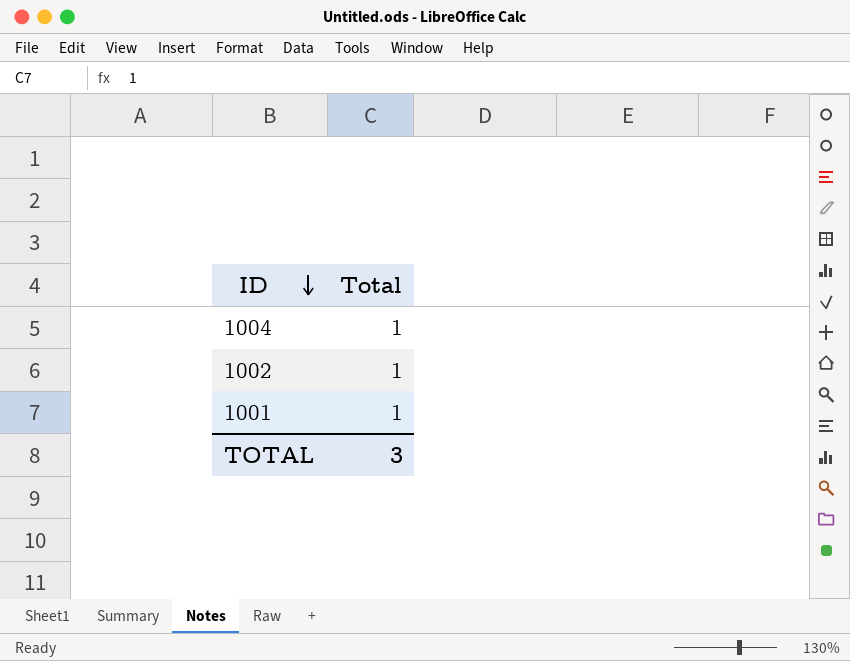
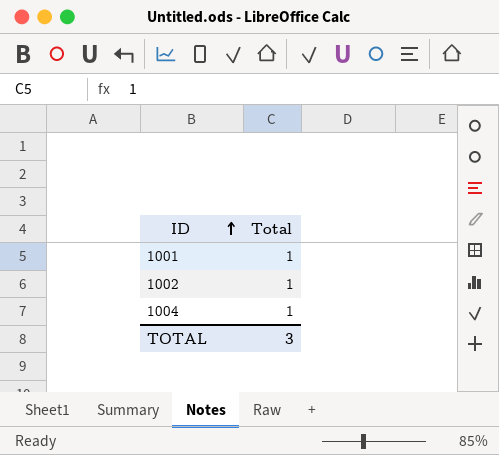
row order: ID descending -> ID ascending

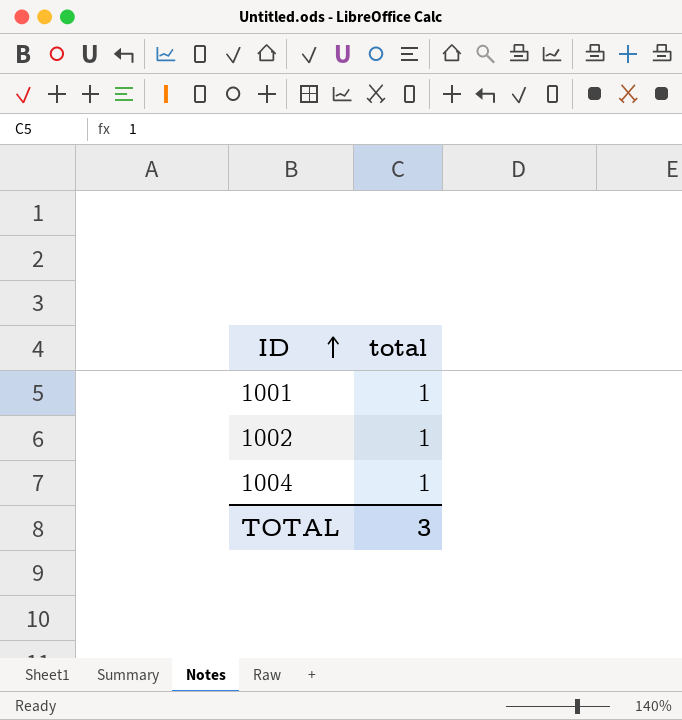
column name: Total -> total

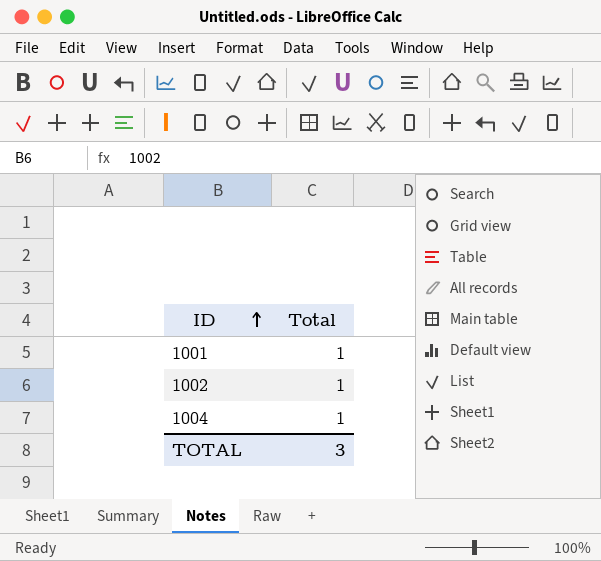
column name: total -> Total

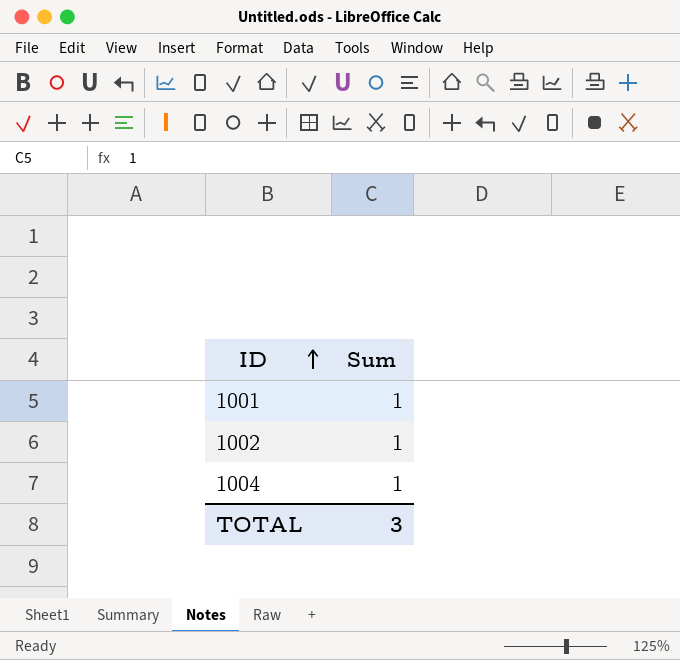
column name: Total -> Sum

